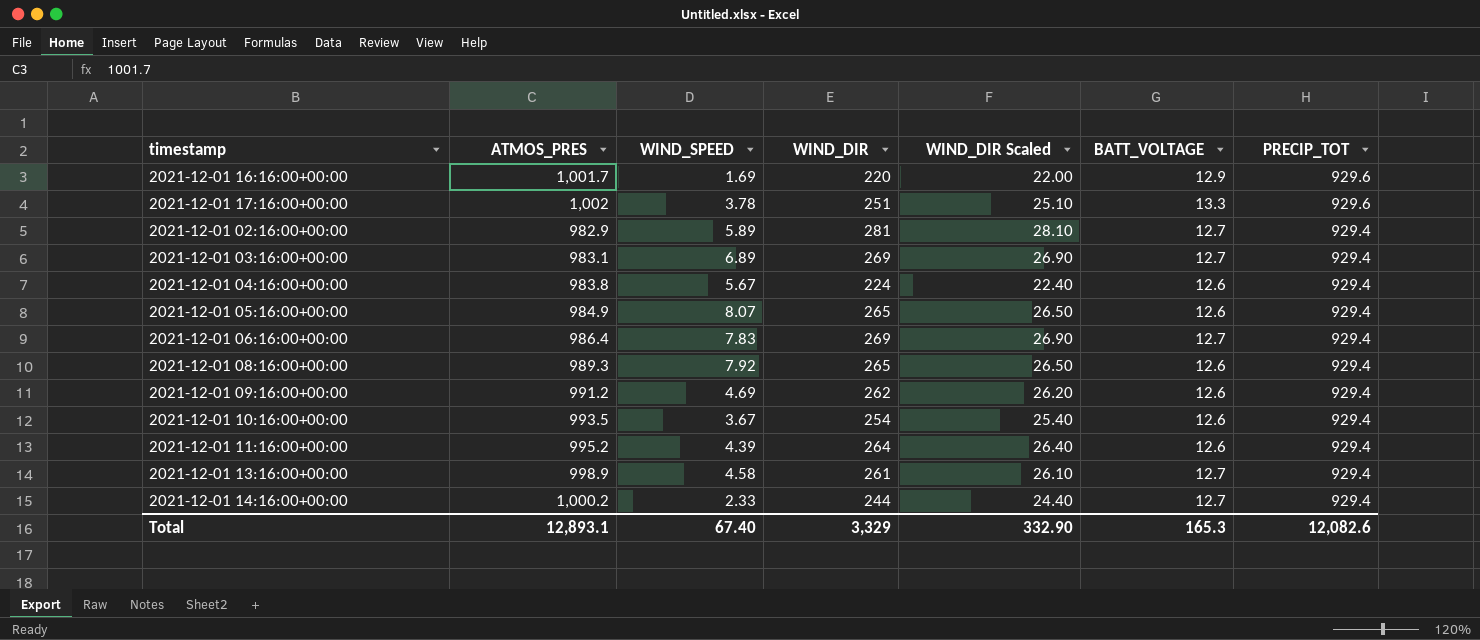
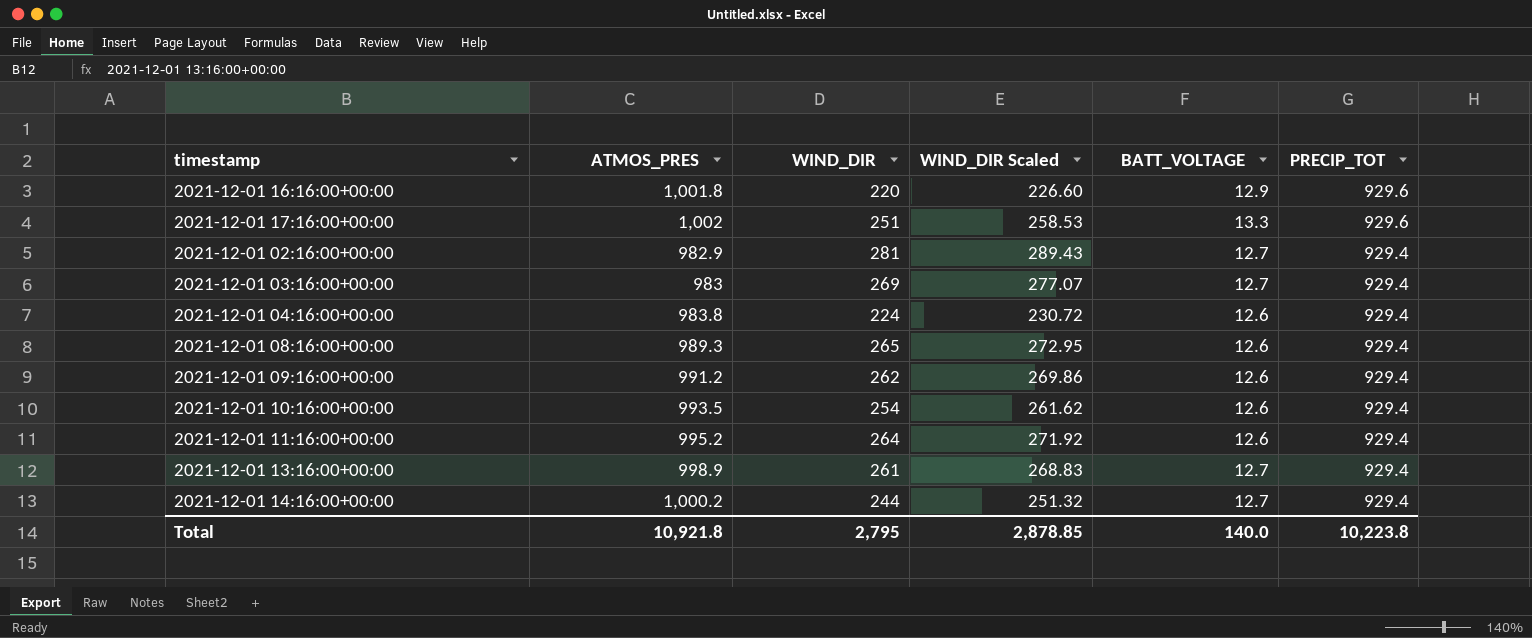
column WIND_SPEED | position: 3 -> none
column WIND_DIR Scaled | formula: [WIND_DIR] * 0.1 -> [WIND_DIR] * 1.03
row 2021-12-01 05:16:00+00:00: 984.9 | 8.07 | 265 | 26.50 | 12.6 | 929.4 -> none
row 2021-12-01 06:16:00+00:00: 986.4 | 7.83 | 269 | 26.90 | 12.7 | 929.4 -> none
2021-12-01 16:16:00+00:00 | ATMOS_PRES: 1,001.7 -> 1,001.8
2021-12-01 03:16:00+00:00 | ATMOS_PRES: 983.1 -> 983
Total | ATMOS_PRES: 12,893.1 -> 10,921.8
Total | WIND_DIR: 3,329 -> 2,795
Total | WIND_DIR Scaled: 332.90 -> 2,878.85
Total | BATT_VOLTAGE: 165.3 -> 140.0
Total | PRECIP_TOT: 12,082.6 -> 10,223.8

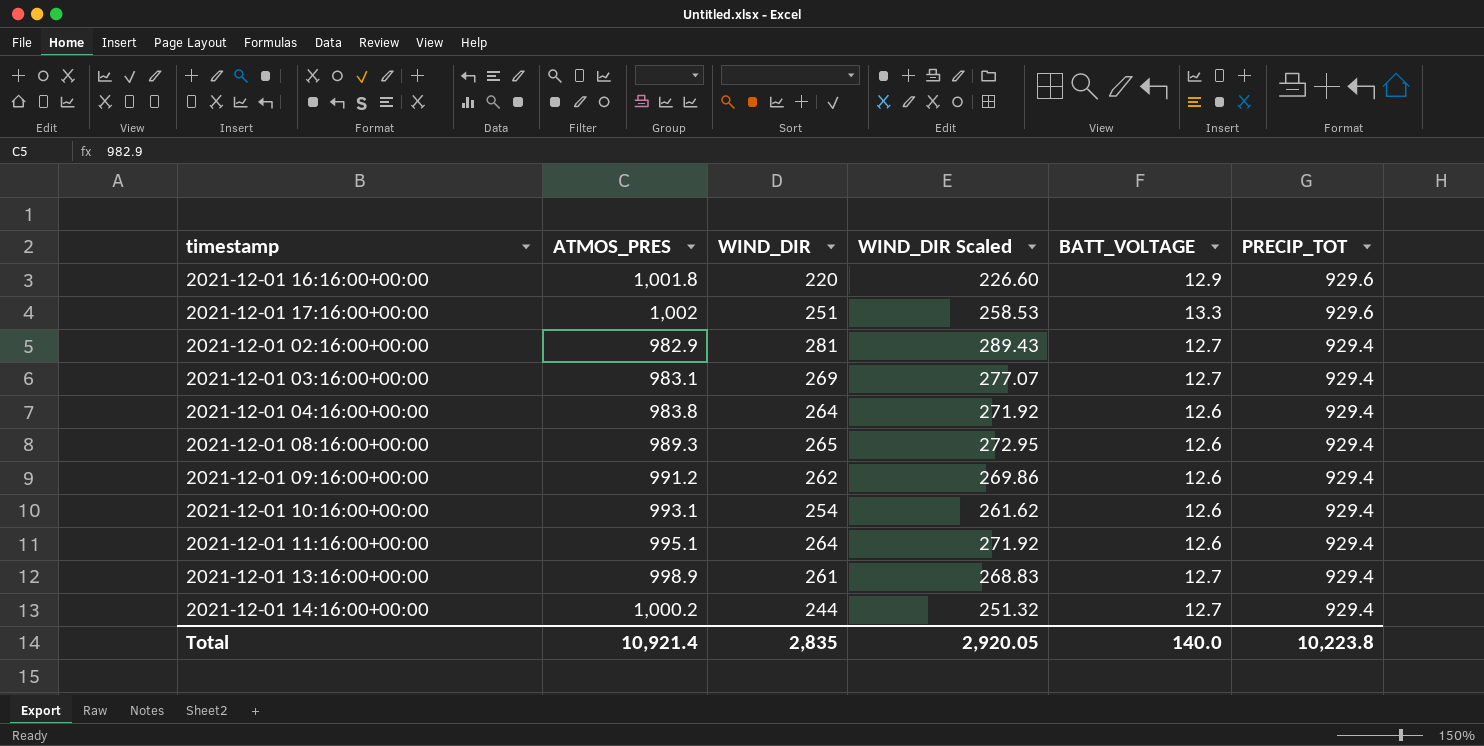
2021-12-01 03:16:00+00:00 | ATMOS_PRES: 983 -> 983.1
2021-12-01 04:16:00+00:00 | WIND_DIR: 224 -> 264
2021-12-01 04:16:00+00:00 | WIND_DIR Scaled: 230.72 -> 271.92
2021-12-01 10:16:00+00:00 | ATMOS_PRES: 993.5 -> 993.1
2021-12-01 11:16:00+00:00 | ATMOS_PRES: 995.2 -> 995.1
Total | ATMOS_PRES: 10,921.8 -> 10,921.4
Total | WIND_DIR: 2,795 -> 2,835
Total | WIND_DIR Scaled: 2,878.85 -> 2,920.05

